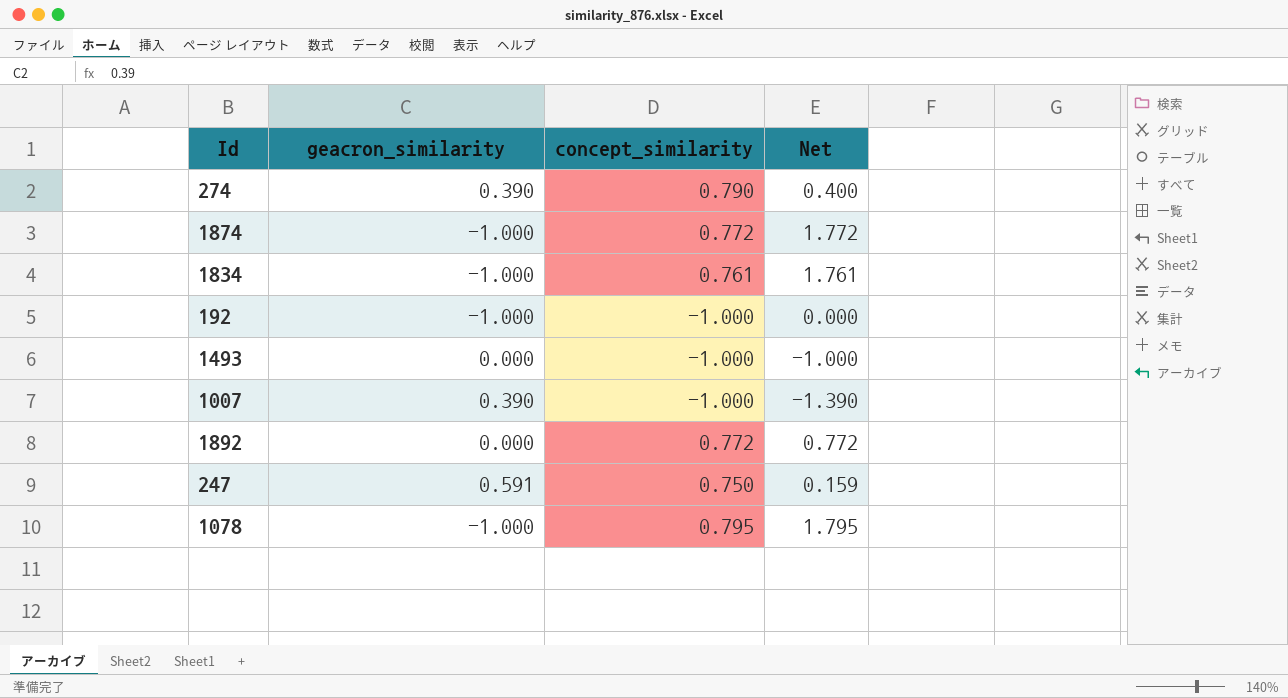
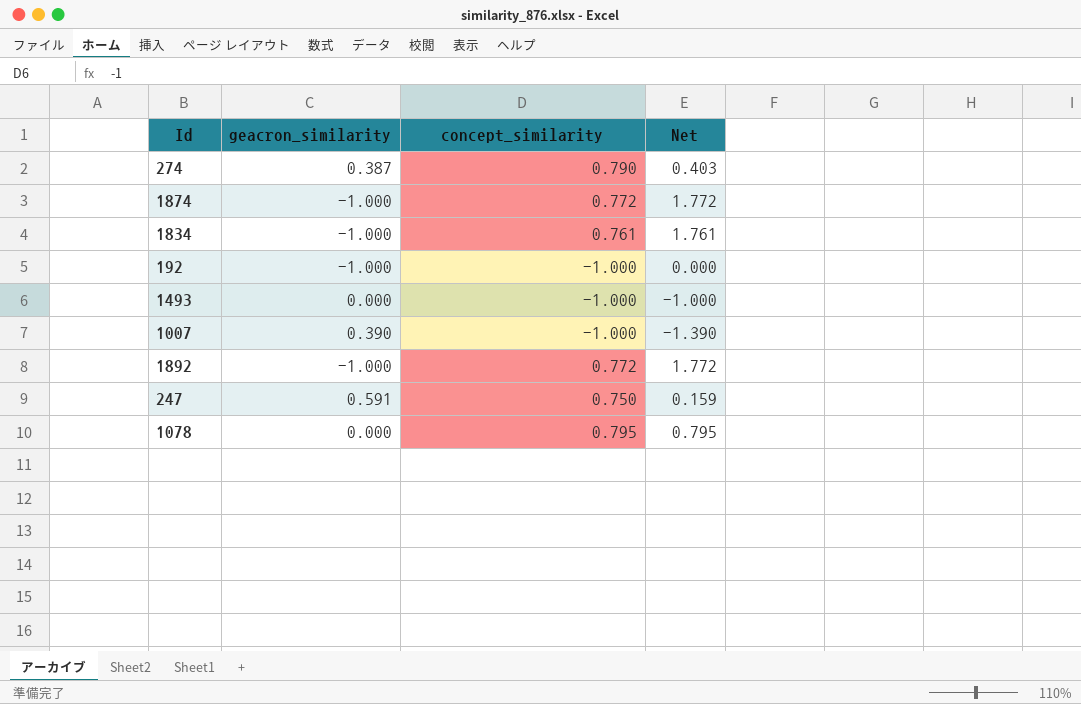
274 | geacron_similarity: 0.390 -> 0.387
274 | Net: 0.400 -> 0.403
1892 | geacron_similarity: 0.000 -> -1.000
1892 | Net: 0.772 -> 1.772
1078 | geacron_similarity: -1.000 -> 0.000
1078 | Net: 1.795 -> 0.795

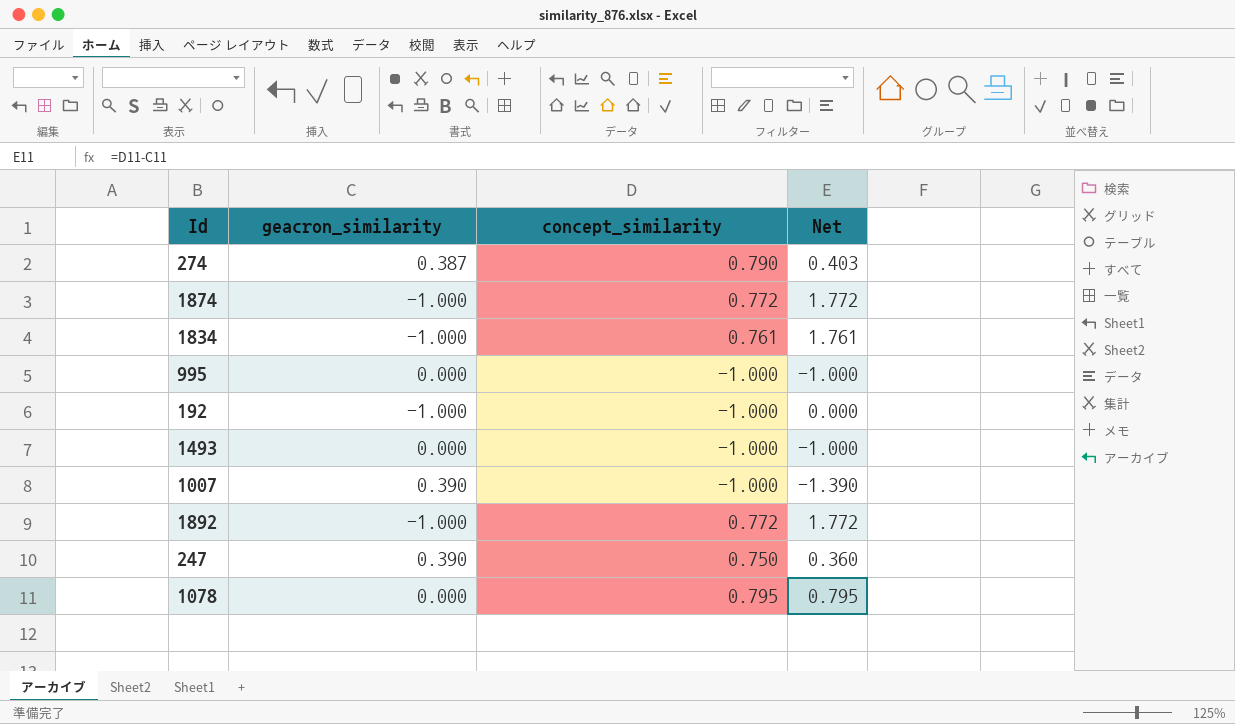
row 995: none -> 0.000 | -1.000 | -1.000
247 | geacron_similarity: 0.591 -> 0.390
247 | Net: 0.159 -> 0.360

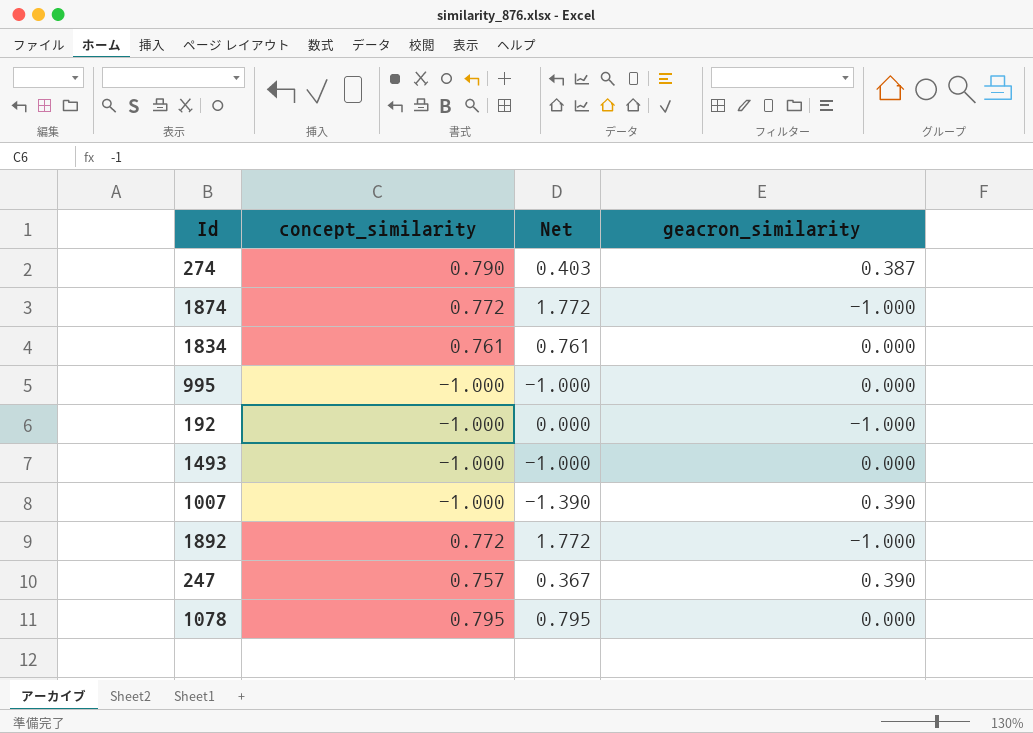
column geacron_similarity | position: 2 -> 4
1834 | Net: 1.761 -> 0.761
1834 | geacron_similarity: -1.000 -> 0.000
247 | concept_similarity: 0.750 -> 0.757
247 | Net: 0.360 -> 0.367

